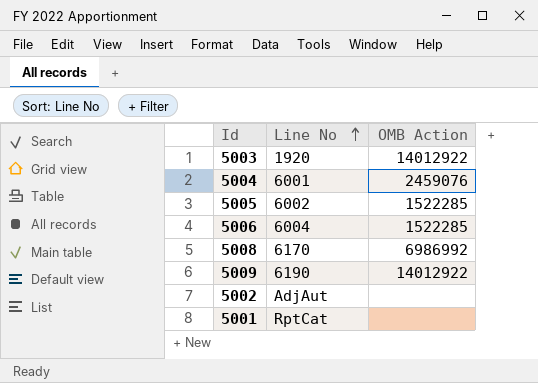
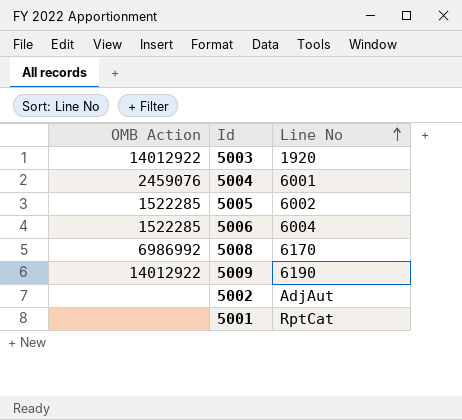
column OMB Action | position: 3 -> 1

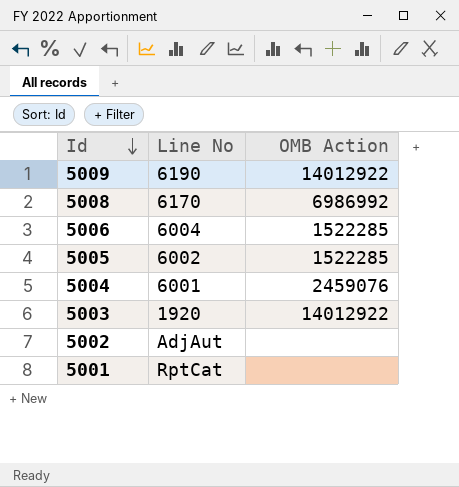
row order: Line No ascending -> Id descending
column OMB Action | position: 1 -> 3

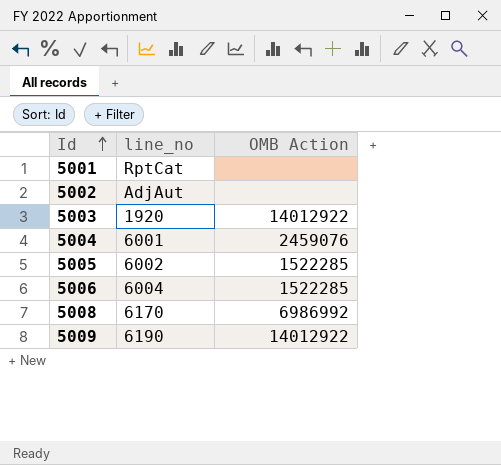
row order: Id descending -> Id ascending
column name: Line No -> line_no

